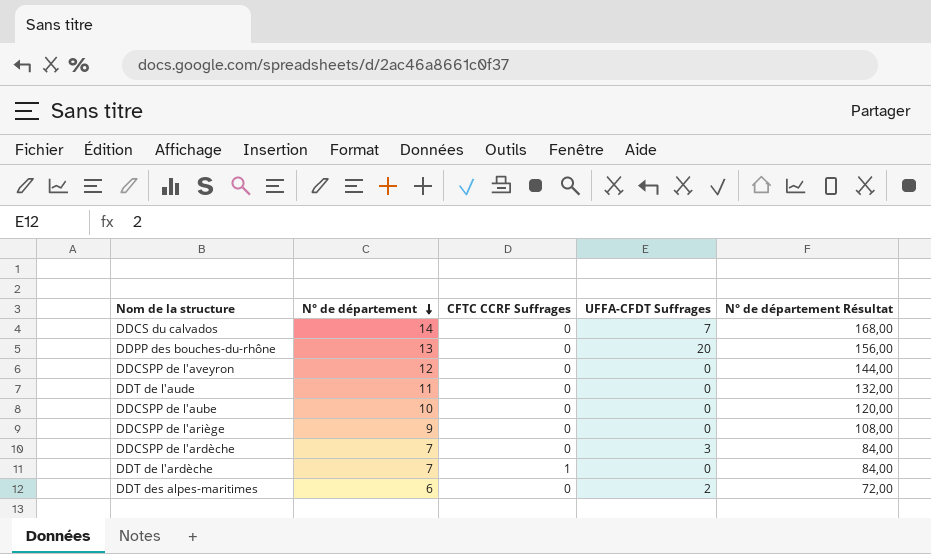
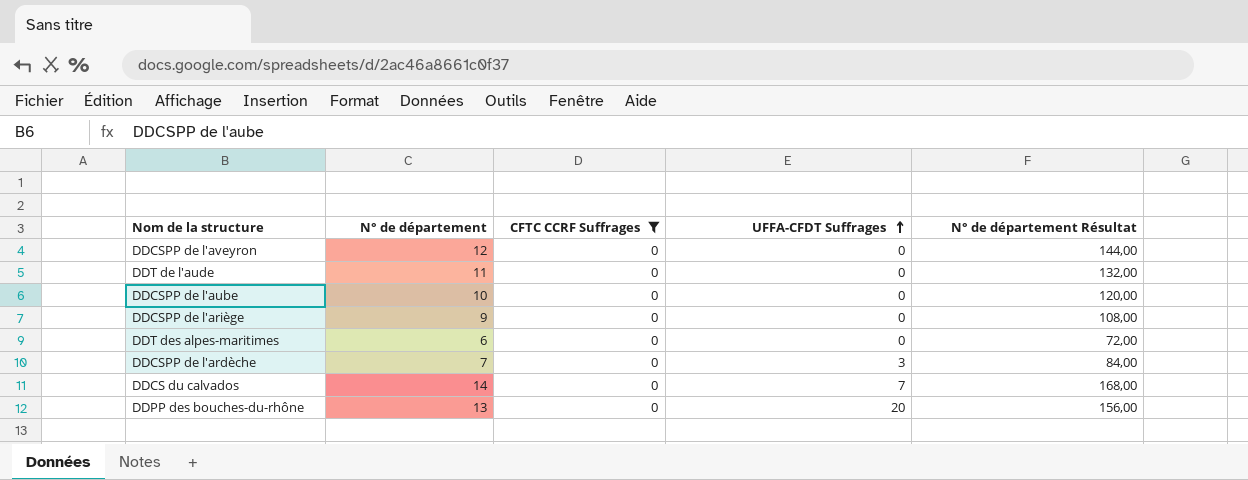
filter: none -> CFTC CCRF Suffrages = 0
row order: N° de département descending -> UFFA-CFDT Suffrages ascending
DDT des alpes-maritimes | UFFA-CFDT Suffrages: 2 -> 0

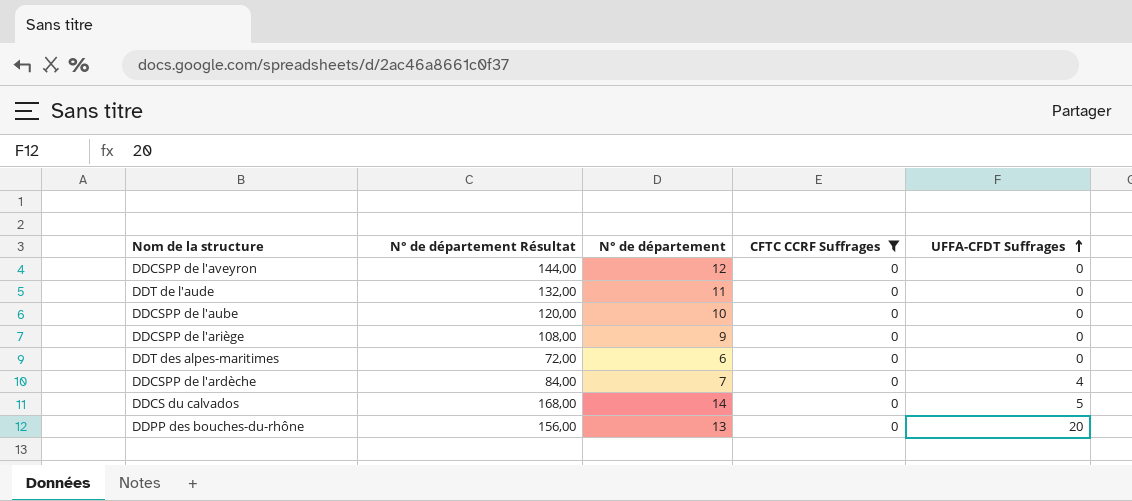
column N° de département Résultat | position: 5 -> 2
DDCSPP de l'ardèche | UFFA-CFDT Suffrages: 3 -> 4
DDCS du calvados | UFFA-CFDT Suffrages: 7 -> 5

